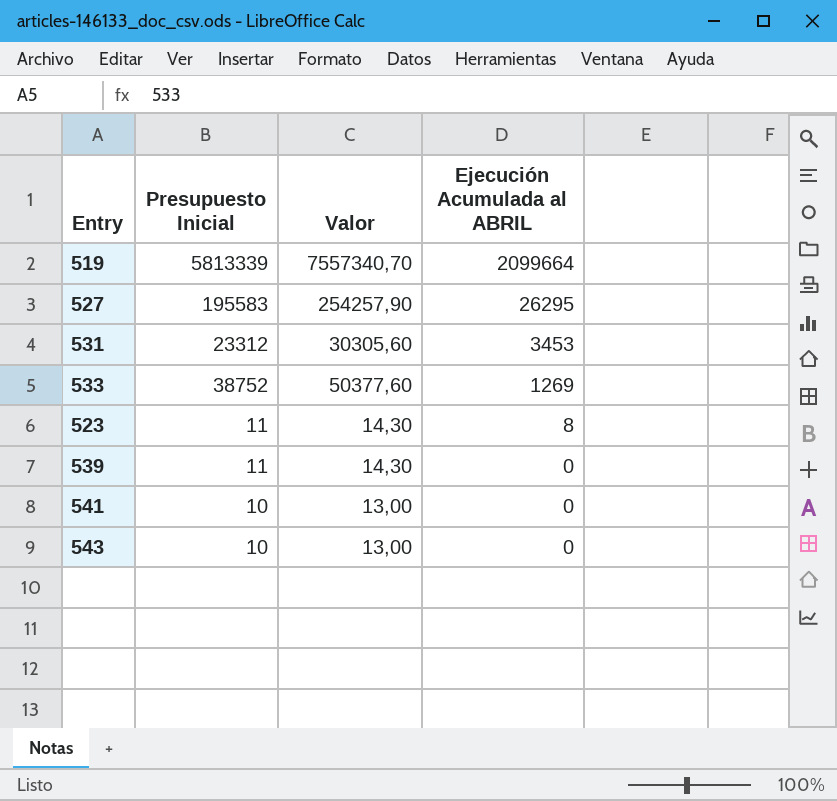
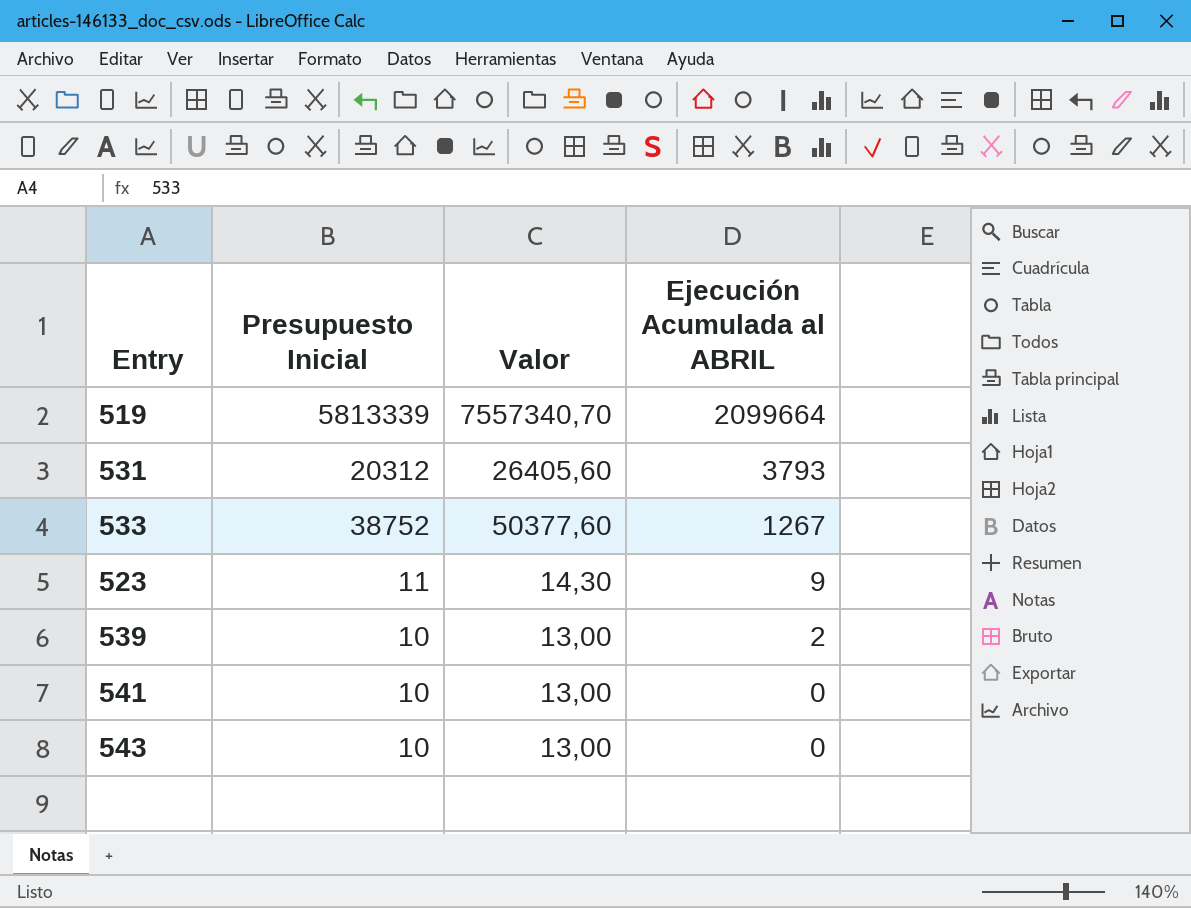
row 527: 195583 | 254257,90 | 26295 -> none
531 | Presupuesto Inicial: 23312 -> 20312
531 | Valor: 30305,60 -> 26405,60
531 | Ejecución Acumulada al ABRIL: 3453 -> 3793
533 | Ejecución Acumulada al ABRIL: 1269 -> 1267
523 | Ejecución Acumulada al ABRIL: 8 -> 9
539 | Presupuesto Inicial: 11 -> 10
539 | Valor: 14,30 -> 13,00
539 | Ejecución Acumulada al ABRIL: 0 -> 2

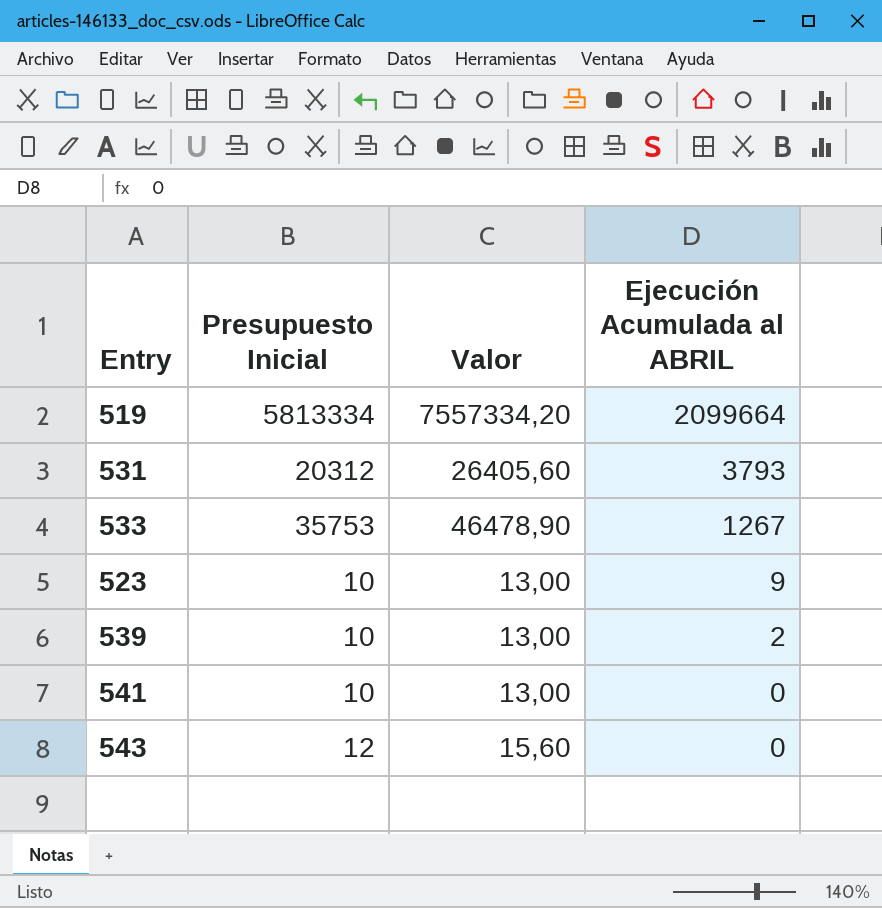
519 | Presupuesto Inicial: 5813339 -> 5813334
519 | Valor: 7557340,70 -> 7557334,20
533 | Presupuesto Inicial: 38752 -> 35753
533 | Valor: 50377,60 -> 46478,90
523 | Presupuesto Inicial: 11 -> 10
523 | Valor: 14,30 -> 13,00
543 | Presupuesto Inicial: 10 -> 12
543 | Valor: 13,00 -> 15,60

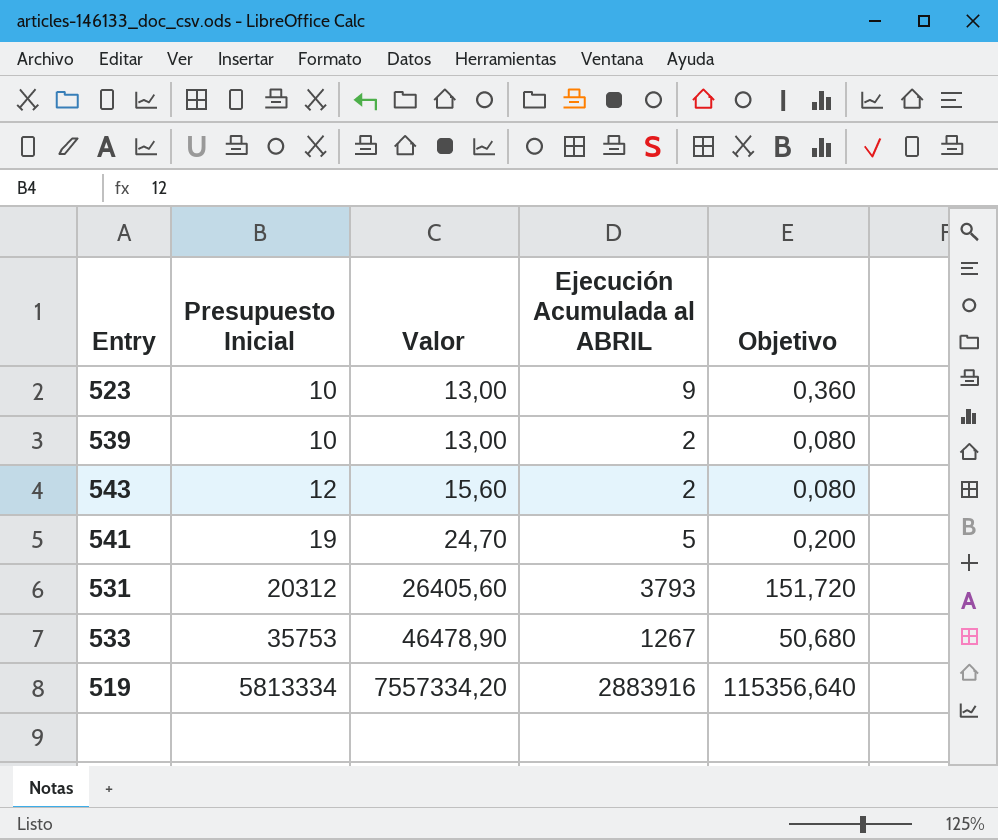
row order: Ejecución Acumulada al ABRIL descending -> Presupuesto Inicial ascending
column Objetivo | formula: none -> [Ejecución Acumulada al ABRIL] * 0,04
543 | Ejecución Acumulada al ABRIL: 0 -> 2
541 | Presupuesto Inicial: 10 -> 19
541 | Valor: 13,00 -> 24,70
541 | Ejecución Acumulada al ABRIL: 0 -> 5
519 | Ejecución Acumulada al ABRIL: 2099664 -> 2883916

